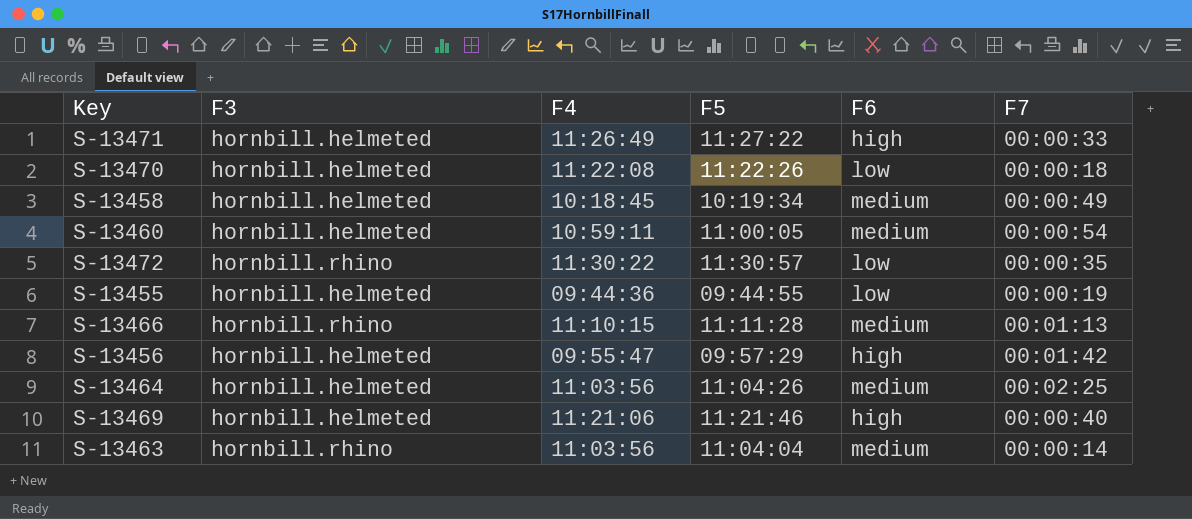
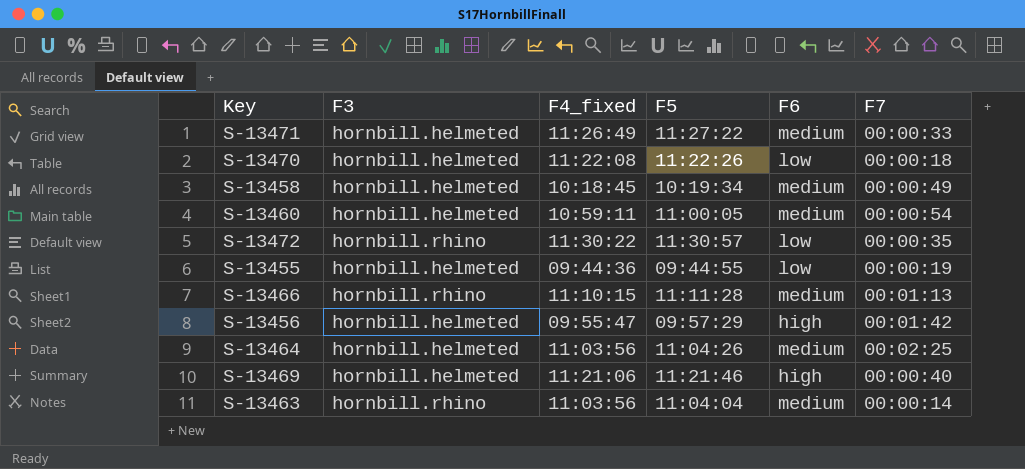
column name: F4 -> F4_fixed
S-13471 | F6: high -> medium

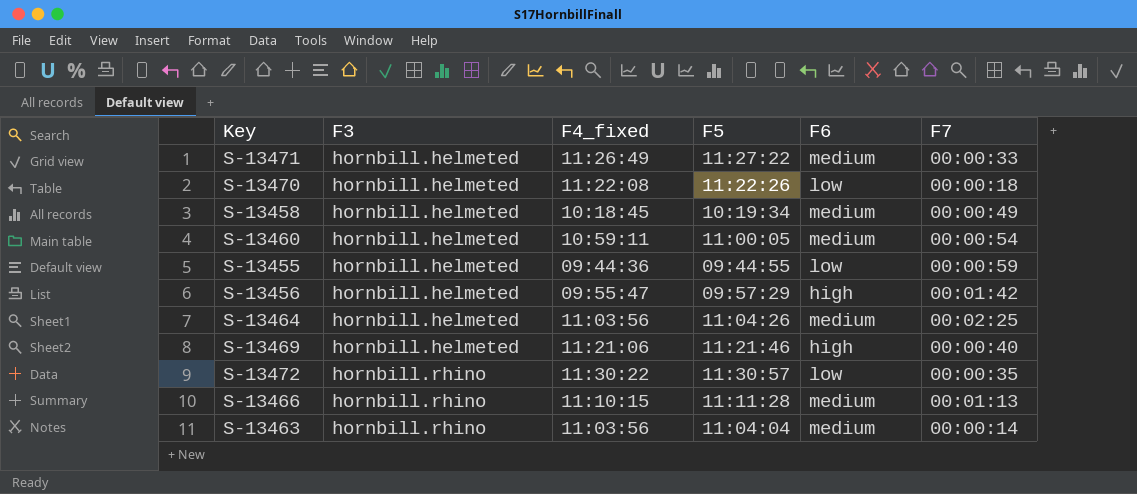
row order: none -> F3 ascending
S-13455 | F7: 00:00:19 -> 00:00:59

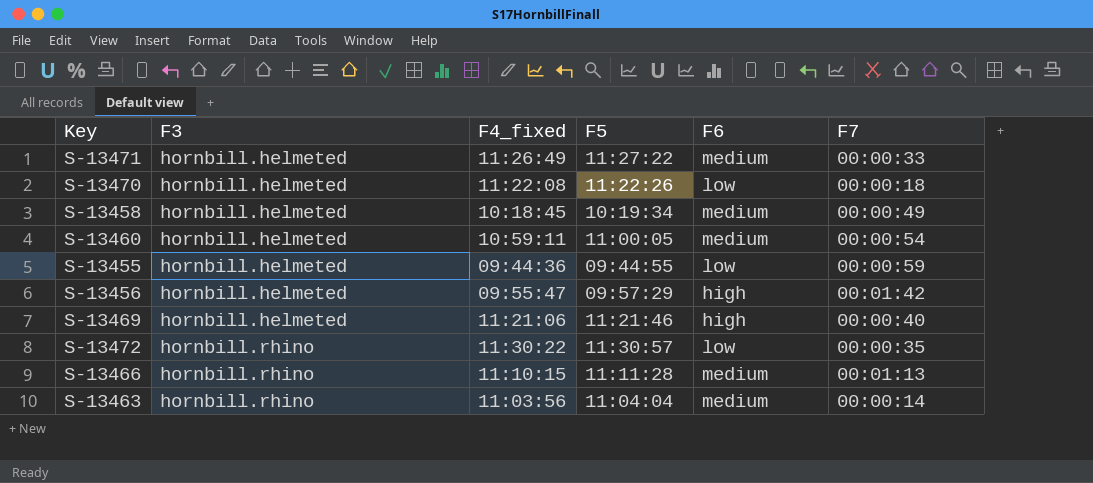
row S-13464: hornbill.helmeted | 11:03:56 | 11:04:26 | medium | 00:02:25 -> none

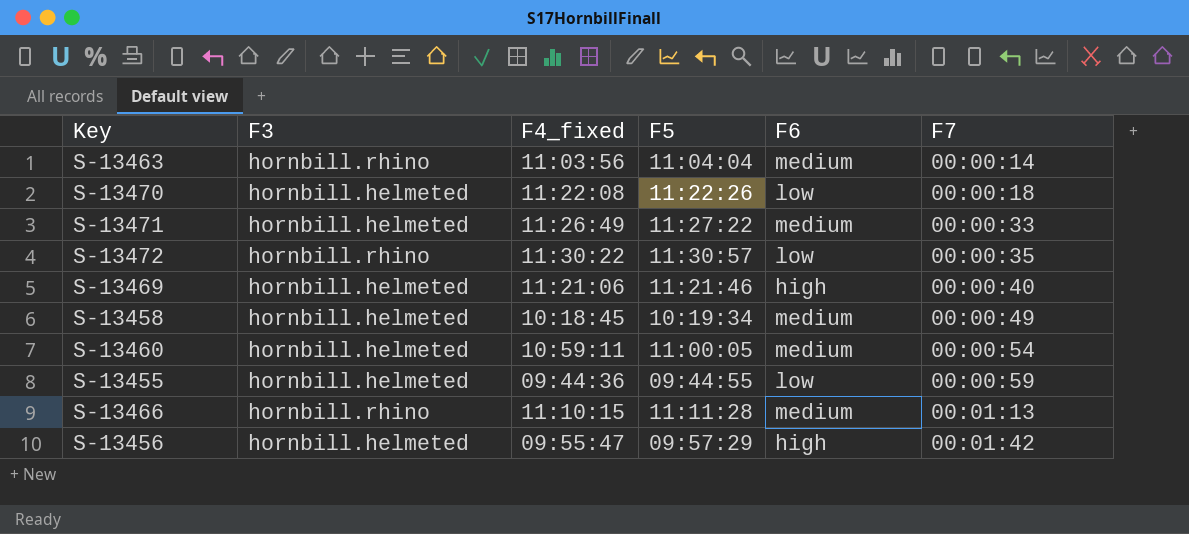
row order: F3 ascending -> F7 ascending

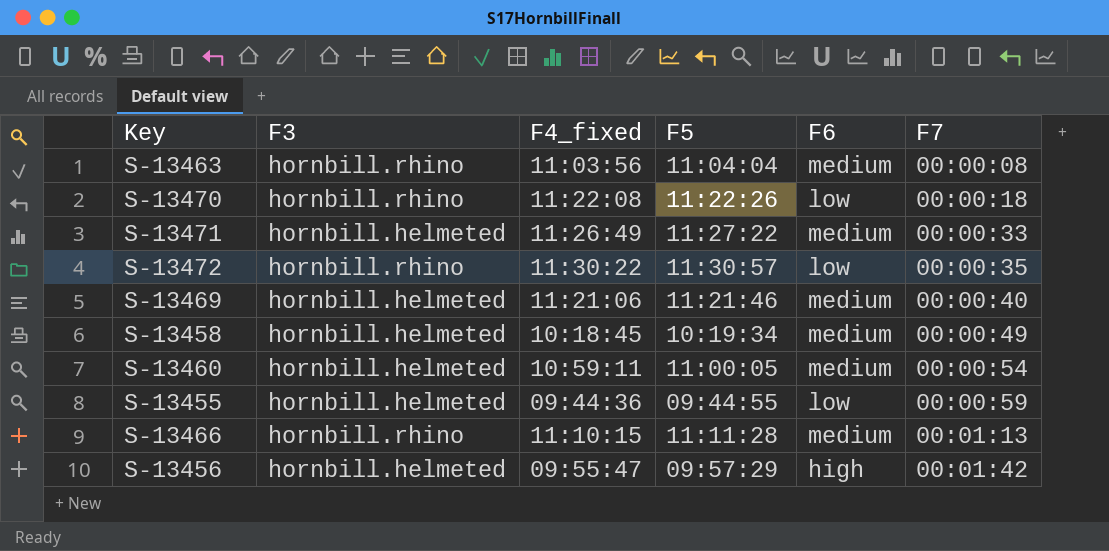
S-13463 | F7: 00:00:14 -> 00:00:08
S-13470 | F3: hornbill.helmeted -> hornbill.rhino
S-13469 | F6: high -> medium

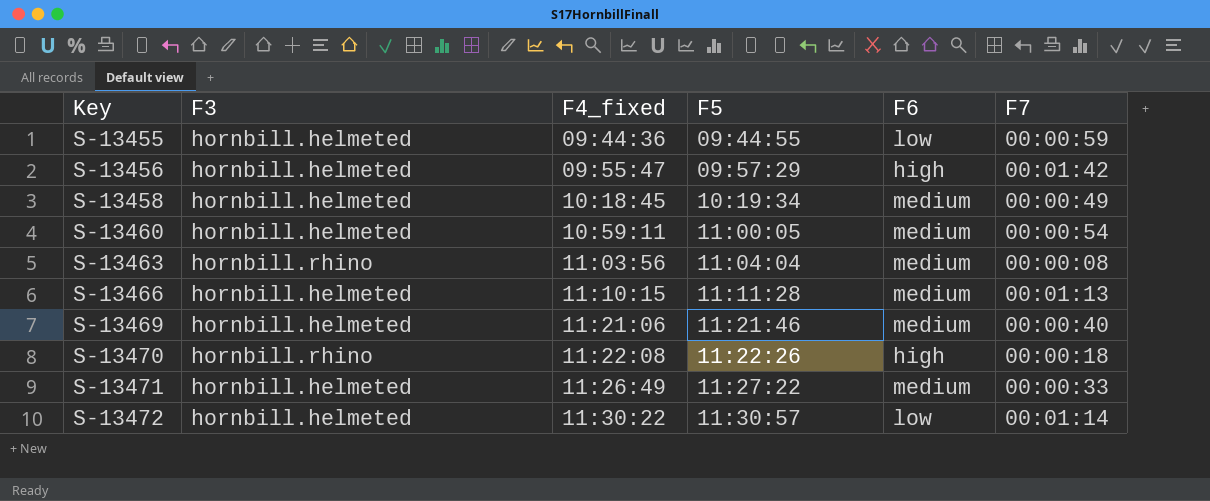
row order: F7 ascending -> Key ascending
S-13466 | F3: hornbill.rhino -> hornbill.helmeted
S-13470 | F6: low -> high
S-13472 | F3: hornbill.rhino -> hornbill.helmeted
S-13472 | F7: 00:00:35 -> 00:01:14

